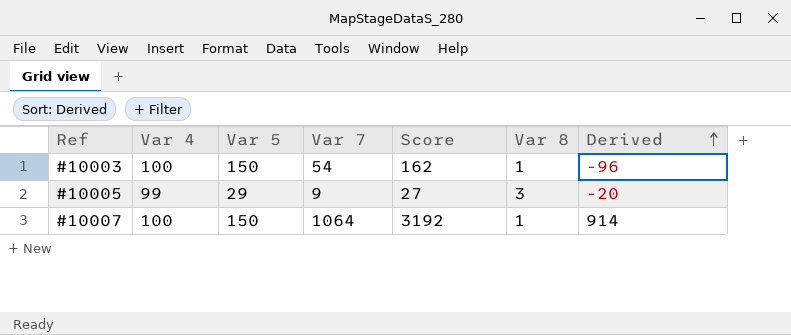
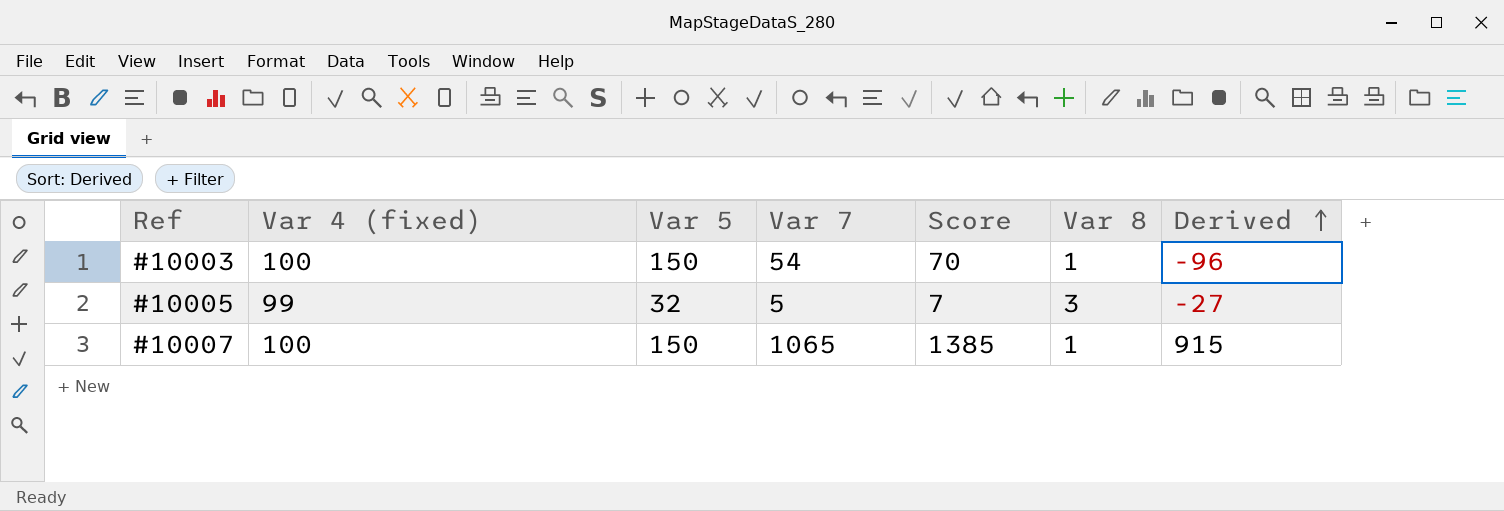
column name: Var 4 -> Var 4 (fixed)
column Score | formula: [Var 7] * 3 -> [Var 7] * 1.3
#10005 | Var 5: 29 -> 32
#10005 | Var 7: 9 -> 5
#10005 | Derived: -20 -> -27
#10007 | Var 7: 1064 -> 1065
#10007 | Derived: 914 -> 915

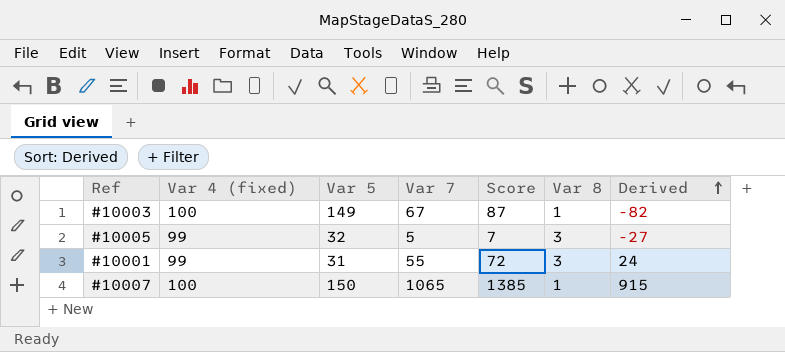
#10003 | Var 5: 150 -> 149
#10003 | Var 7: 54 -> 67
#10003 | Score: 70 -> 87
#10003 | Derived: -96 -> -82
row #10001: none -> 99 | 31 | 55 | 72 | 3 | 24

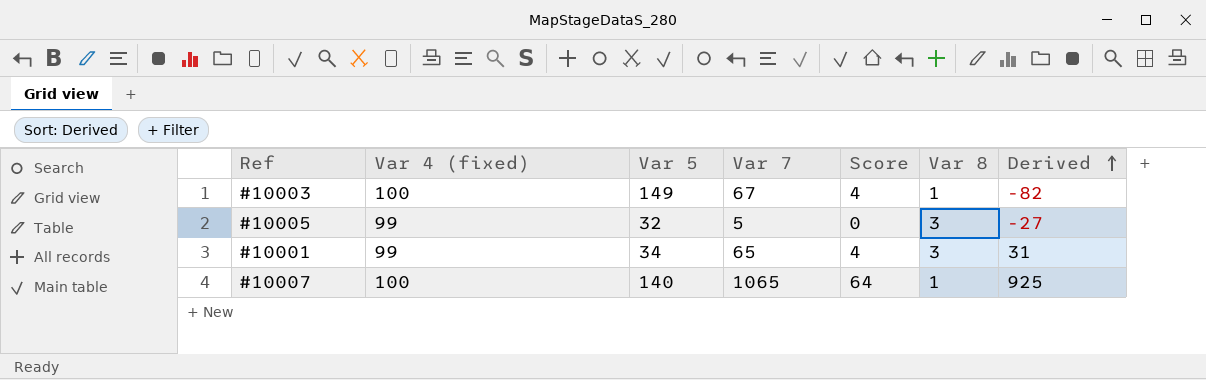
column Score | formula: [Var 7] * 1.3 -> [Var 7] * 0.06
#10001 | Var 5: 31 -> 34
#10001 | Var 7: 55 -> 65
#10001 | Derived: 24 -> 31
#10007 | Var 5: 150 -> 140
#10007 | Derived: 915 -> 925

